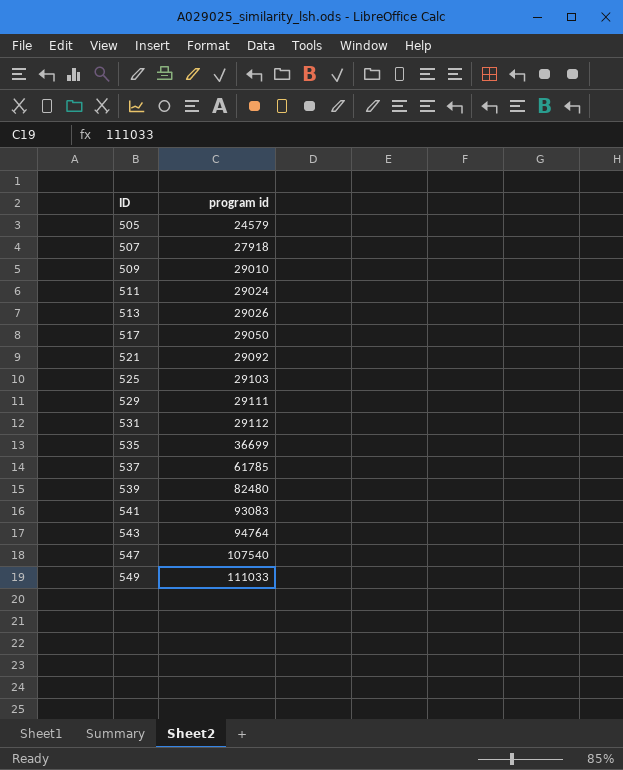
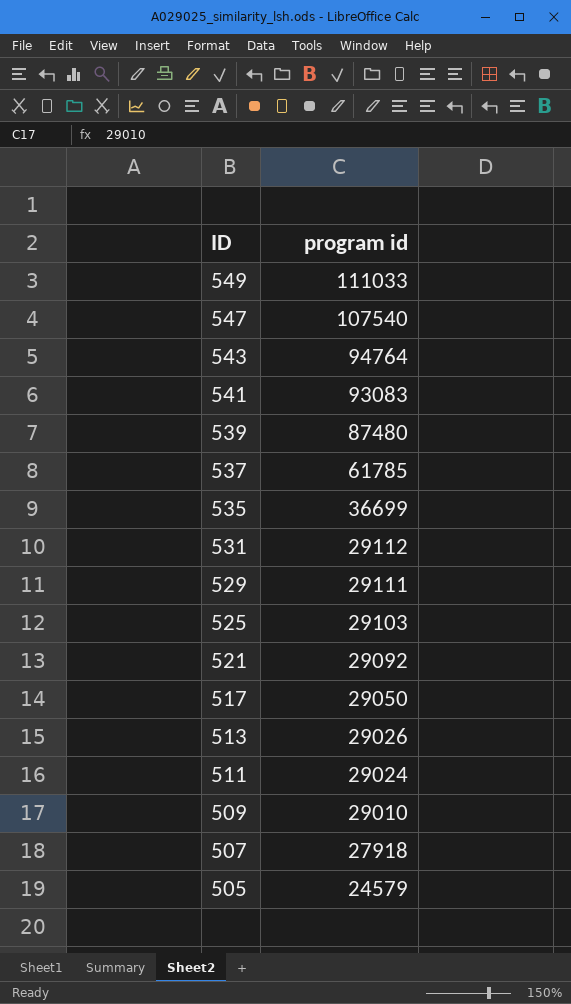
row order: ID ascending -> ID descending
539 | program id: 82480 -> 87480

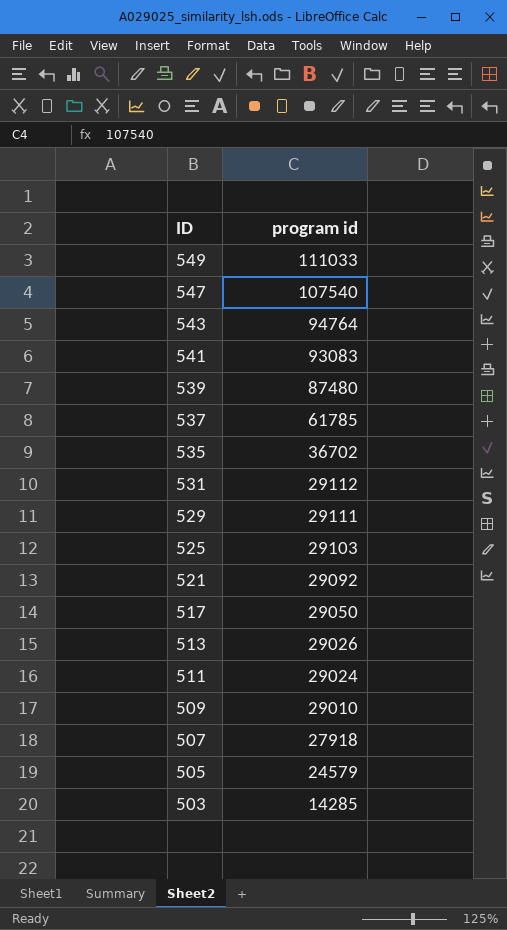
535 | program id: 36699 -> 36702
row 503: none -> 14285

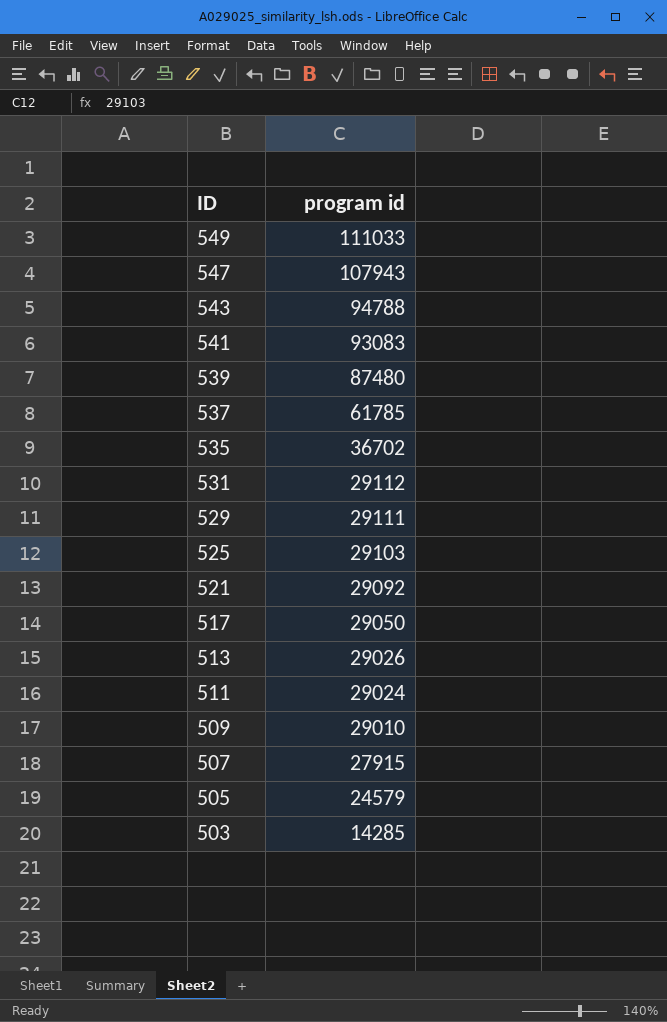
547 | program id: 107540 -> 107943
543 | program id: 94764 -> 94788
507 | program id: 27918 -> 27915

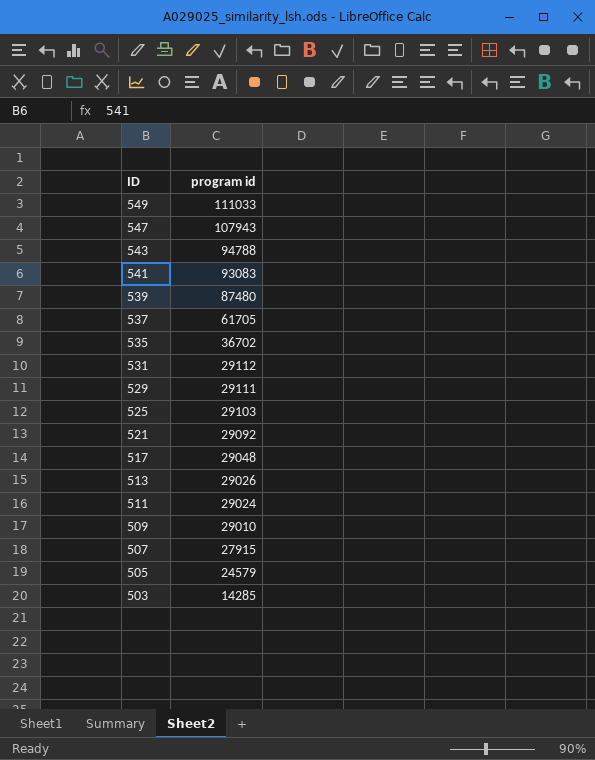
537 | program id: 61785 -> 61705
517 | program id: 29050 -> 29048

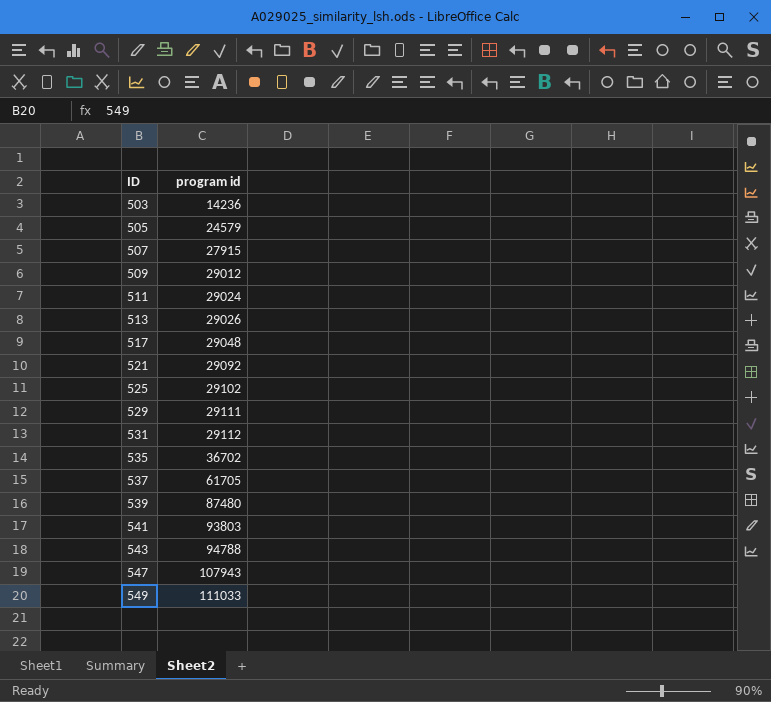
row order: ID descending -> ID ascending
503 | program id: 14285 -> 14236
509 | program id: 29010 -> 29012
525 | program id: 29103 -> 29102
541 | program id: 93083 -> 93803

